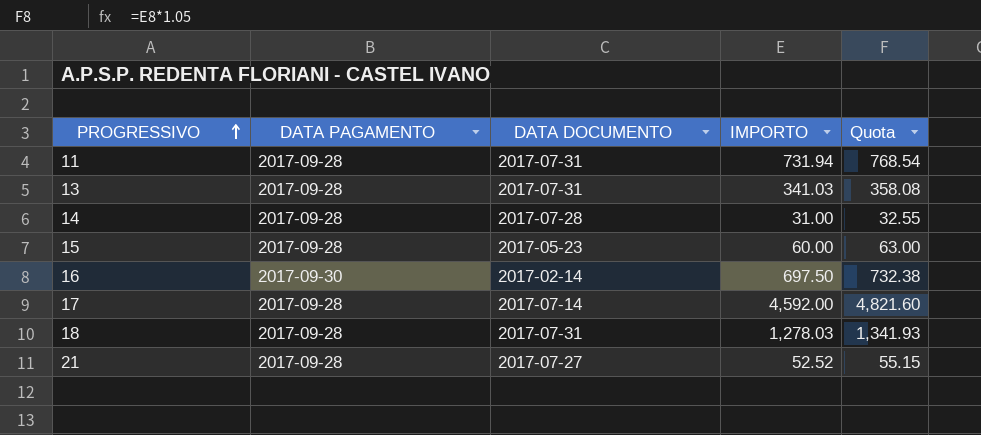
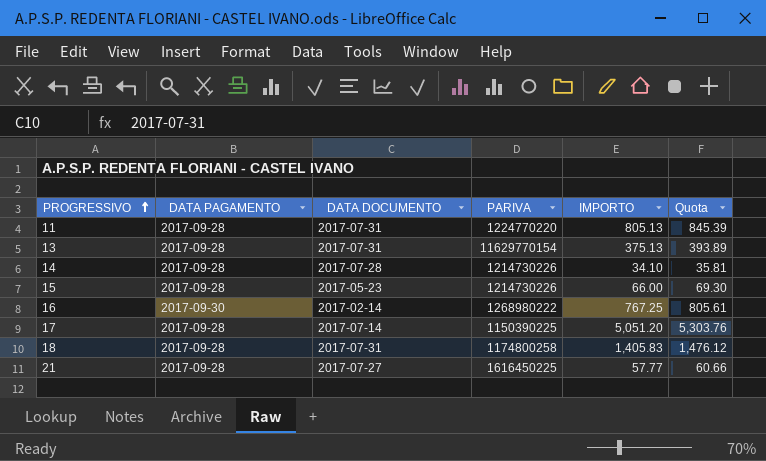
column PARIVA | position: none -> 4
11 | IMPORTO: 731.94 -> 805.13
11 | Quota: 768.54 -> 845.39
13 | IMPORTO: 341.03 -> 375.13
13 | Quota: 358.08 -> 393.89
14 | IMPORTO: 31.00 -> 34.10
14 | Quota: 32.55 -> 35.81
15 | IMPORTO: 60.00 -> 66.00
15 | Quota: 63.00 -> 69.30
16 | IMPORTO: 697.50 -> 767.25
16 | Quota: 732.38 -> 805.61
17 | IMPORTO: 4,592.00 -> 5,051.20
17 | Quota: 4,821.60 -> 5,303.76
18 | IMPORTO: 1,278.03 -> 1,405.83
18 | Quota: 1,341.93 -> 1,476.12
21 | IMPORTO: 52.52 -> 57.77
21 | Quota: 55.15 -> 60.66

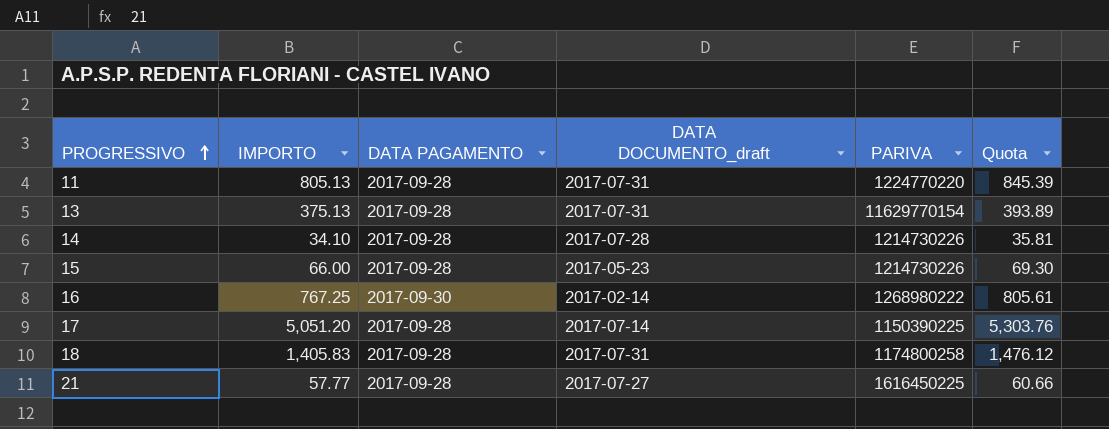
column IMPORTO | position: 5 -> 2
column name: DATA DOCUMENTO -> DATA DOCUMENTO_draft

